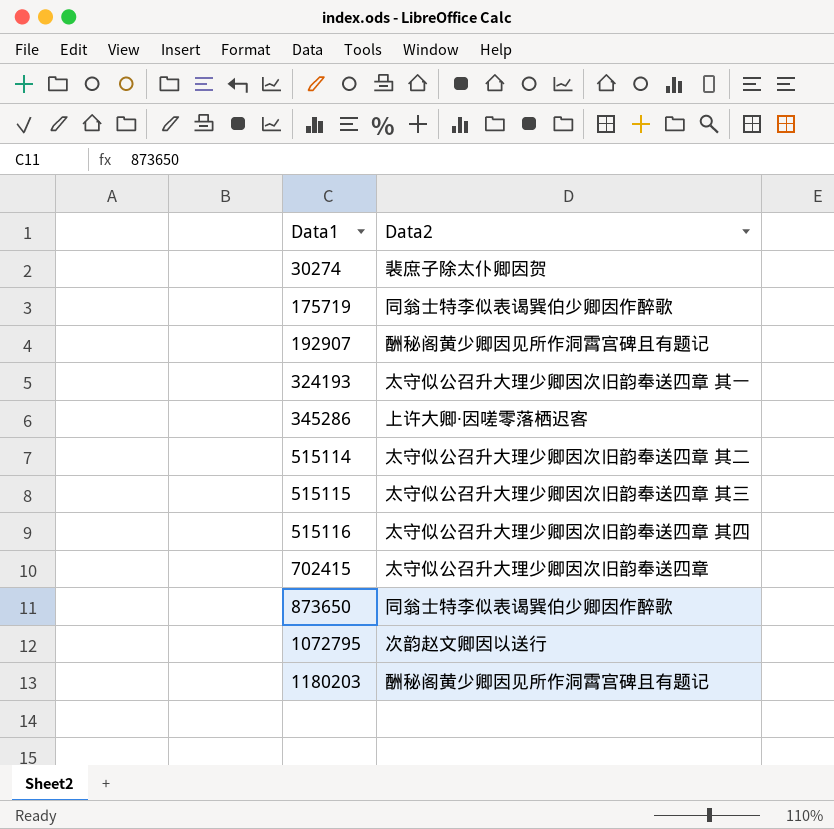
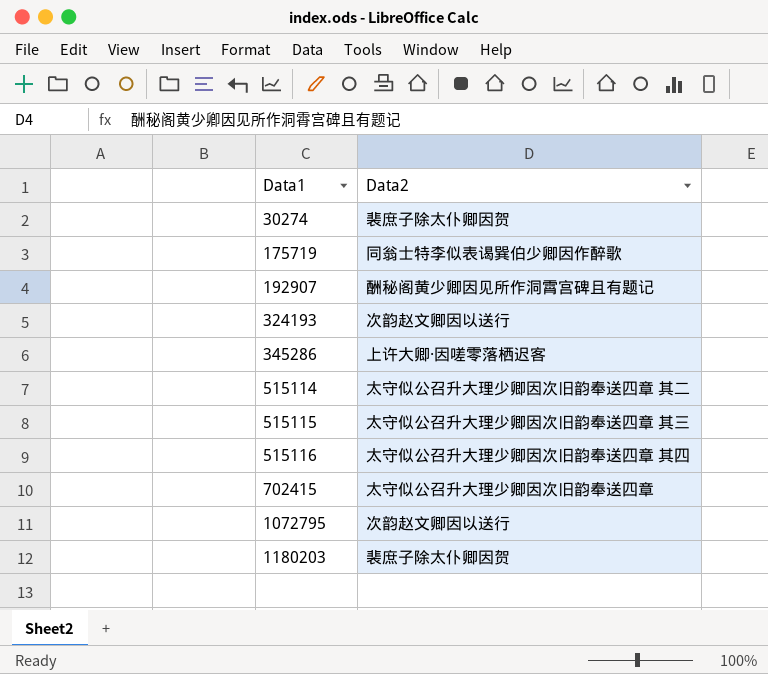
row 873650: 同翁士特李似表谒巽伯少卿因作醉歌 -> none
324193 | Data2: 太守似公召升大理少卿因次旧韵奉送四章 其一 -> 次韵赵文卿因以送行
1180203 | Data2: 酬秘阁黄少卿因见所作洞霄宫碑且有题记 -> 裴庶子除太仆卿因贺

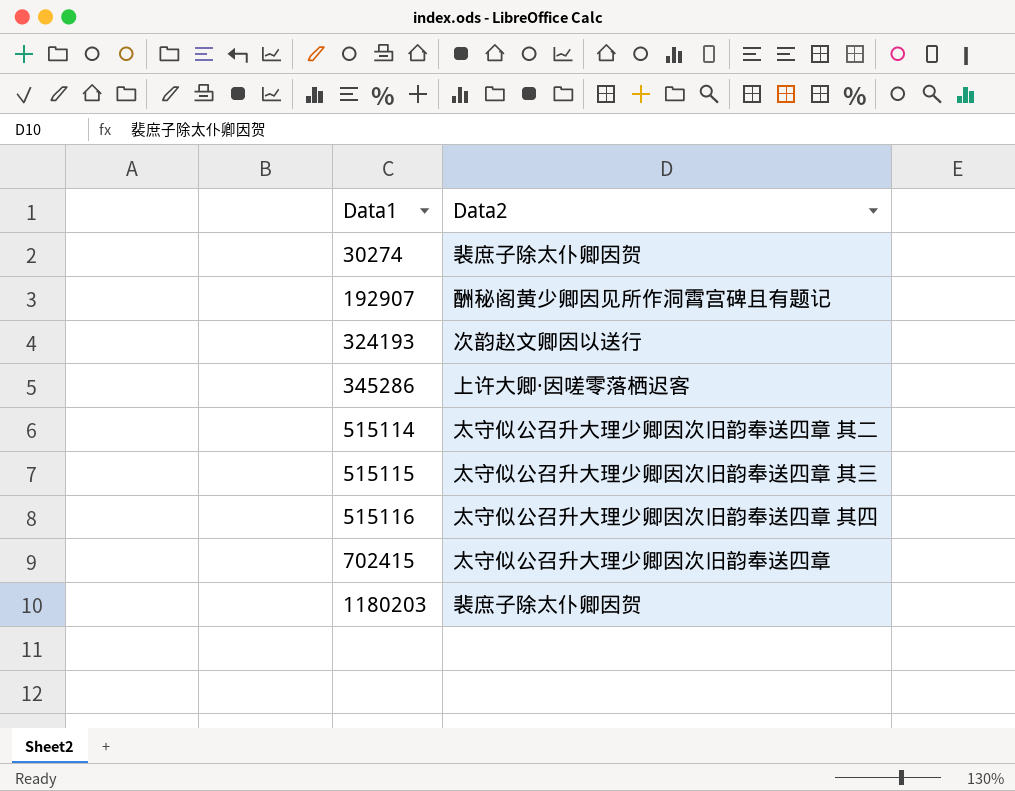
row 175719: 同翁士特李似表谒巽伯少卿因作醉歌 -> none
row 1072795: 次韵赵文卿因以送行 -> none

